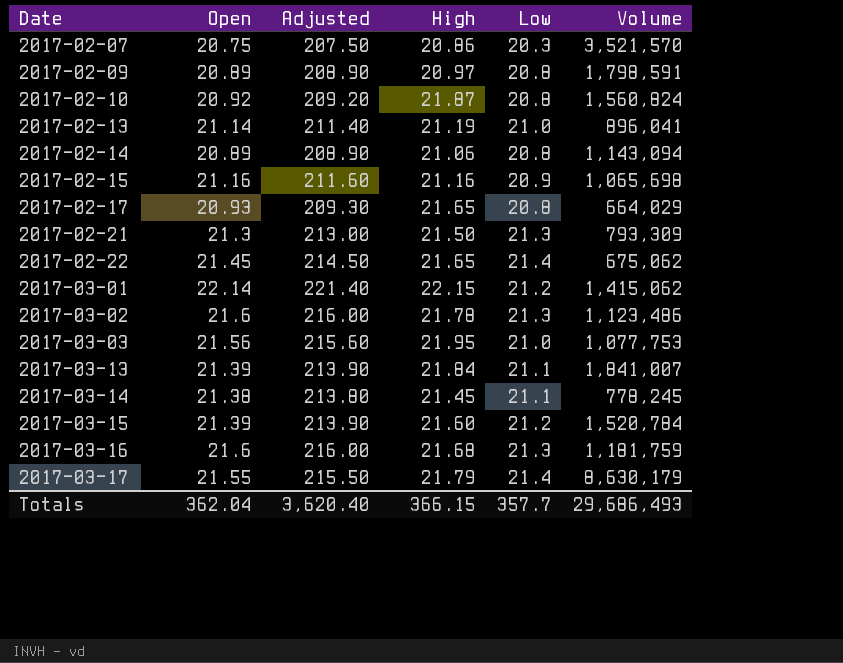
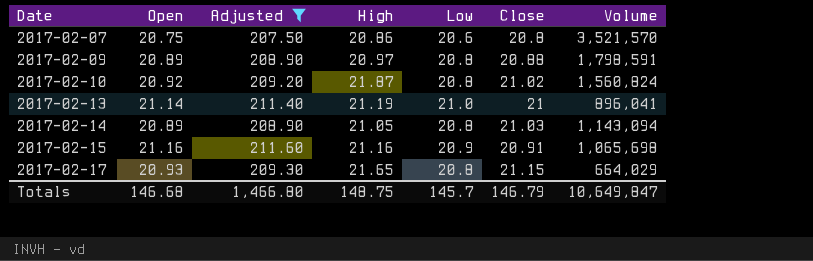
filter: none -> Adjusted <= 211.60
column Close | position: none -> 6
2017-02-07 | Low: 20.3 -> 20.6
2017-02-14 | High: 21.06 -> 21.05
Totals | Open: 362.04 -> 146.68
Totals | Adjusted: 3,620.40 -> 1,466.80
Totals | High: 366.15 -> 148.75
Totals | Low: 357.7 -> 145.7
Totals | Volume: 29,686,493 -> 10,649,847

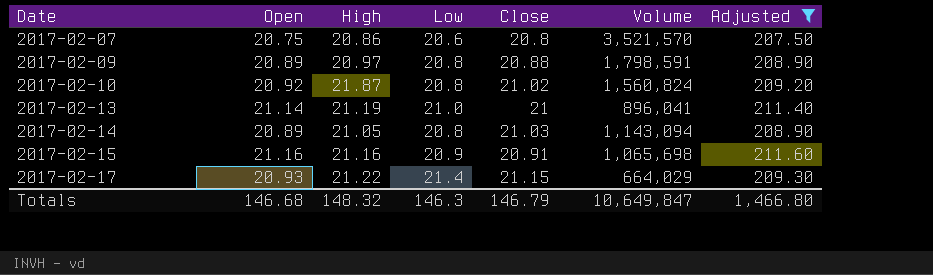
column Adjusted | position: 3 -> 7
2017-02-17 | High: 21.65 -> 21.22
2017-02-17 | Low: 20.8 -> 21.4
Totals | High: 148.75 -> 148.32
Totals | Low: 145.7 -> 146.3

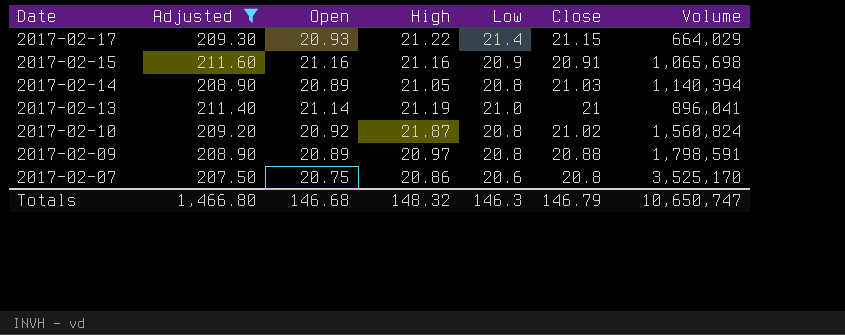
row order: Date ascending -> Date descending
column Adjusted | position: 7 -> 2
2017-02-14 | Volume: 1,143,094 -> 1,140,394
2017-02-07 | Volume: 3,521,570 -> 3,525,170
Totals | Volume: 10,649,847 -> 10,650,747

